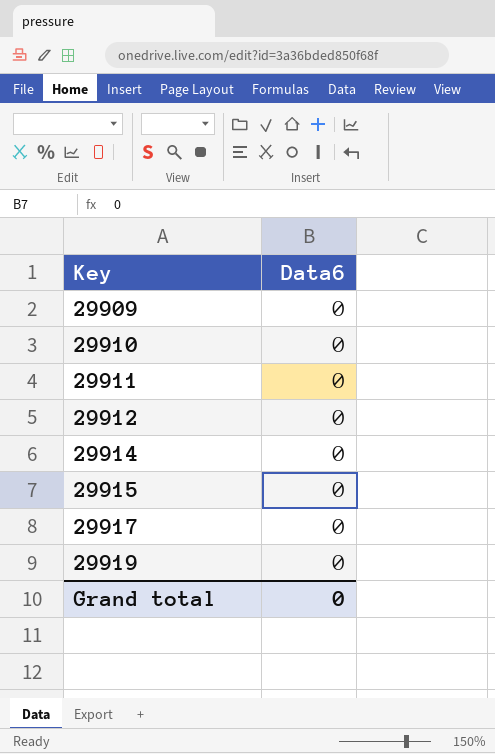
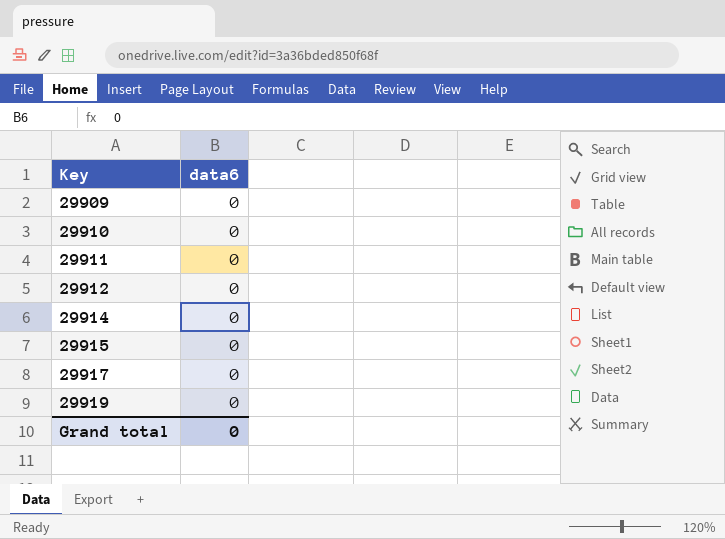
column name: Data6 -> data6

